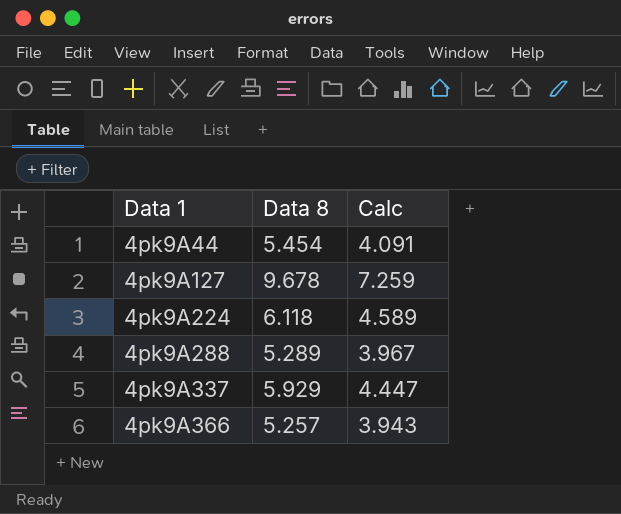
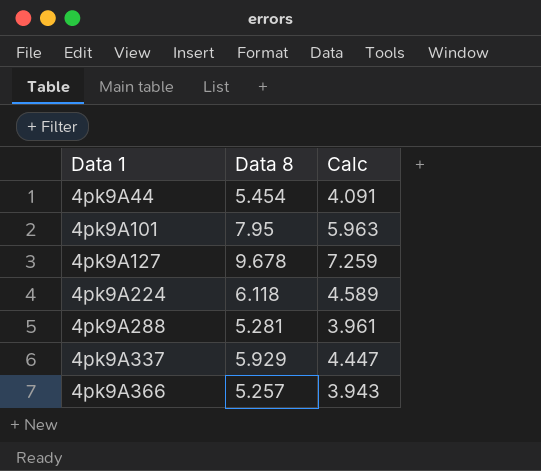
row 4pk9A101: none -> 7.95 | 5.963
4pk9A288 | Data 8: 5.289 -> 5.281
4pk9A288 | Calc: 3.967 -> 3.961

